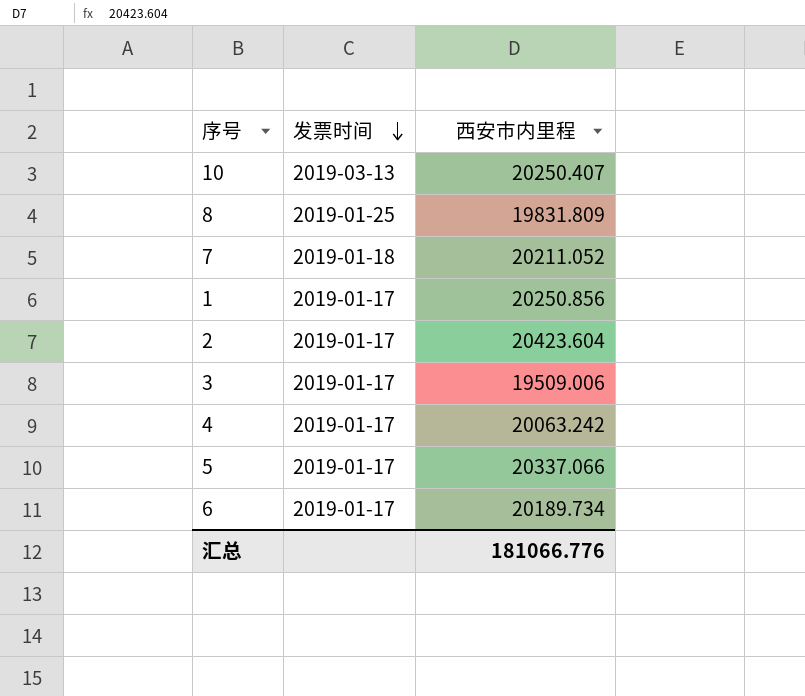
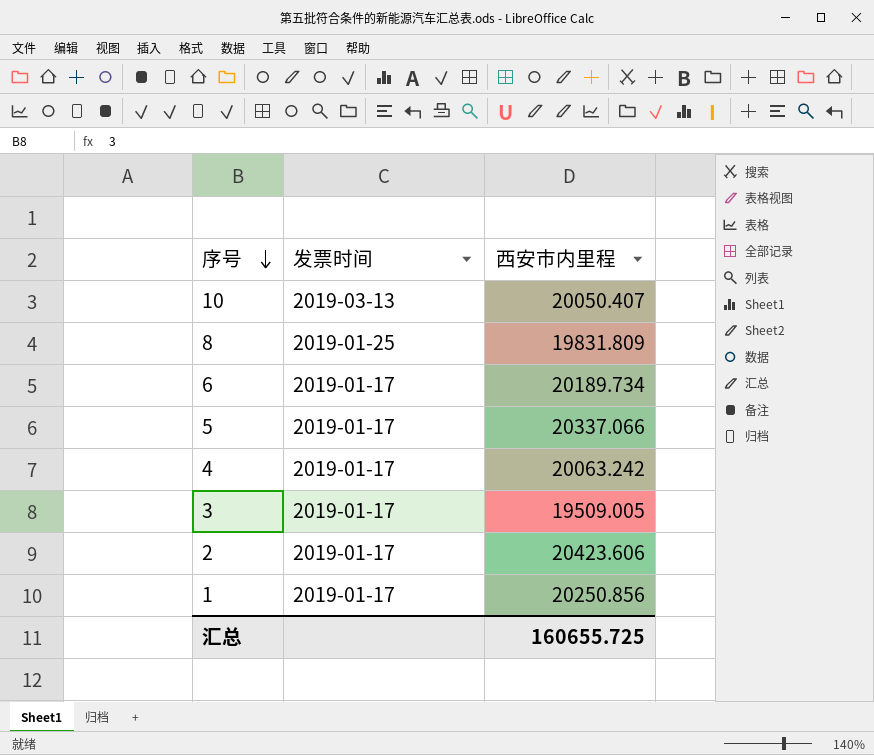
row order: 发票时间 descending -> 序号 descending
row 7: 2019-01-18 | 20211.052 -> none
10 | 西安市内里程: 20250.407 -> 20050.407
3 | 西安市内里程: 19509.006 -> 19509.005
2 | 西安市内里程: 20423.604 -> 20423.606
汇总 | 西安市内里程: 181066.776 -> 160655.725

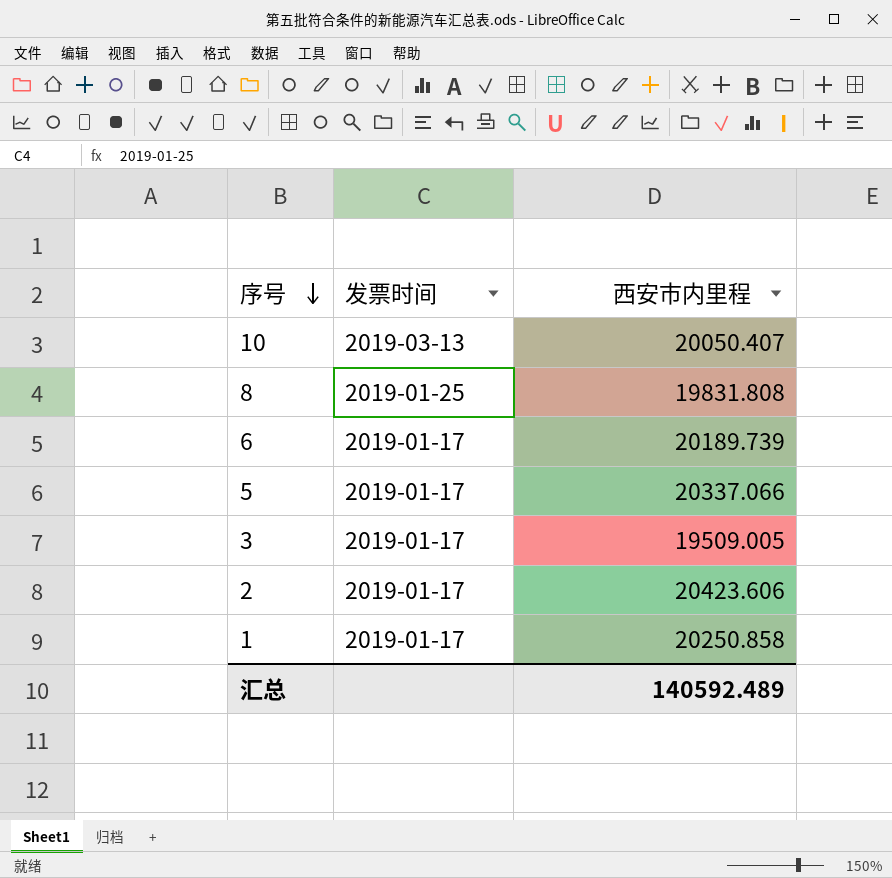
row 4: 2019-01-17 | 20063.242 -> none
8 | 西安市内里程: 19831.809 -> 19831.808
6 | 西安市内里程: 20189.734 -> 20189.739
1 | 西安市内里程: 20250.856 -> 20250.858
汇总 | 西安市内里程: 160655.725 -> 140592.489

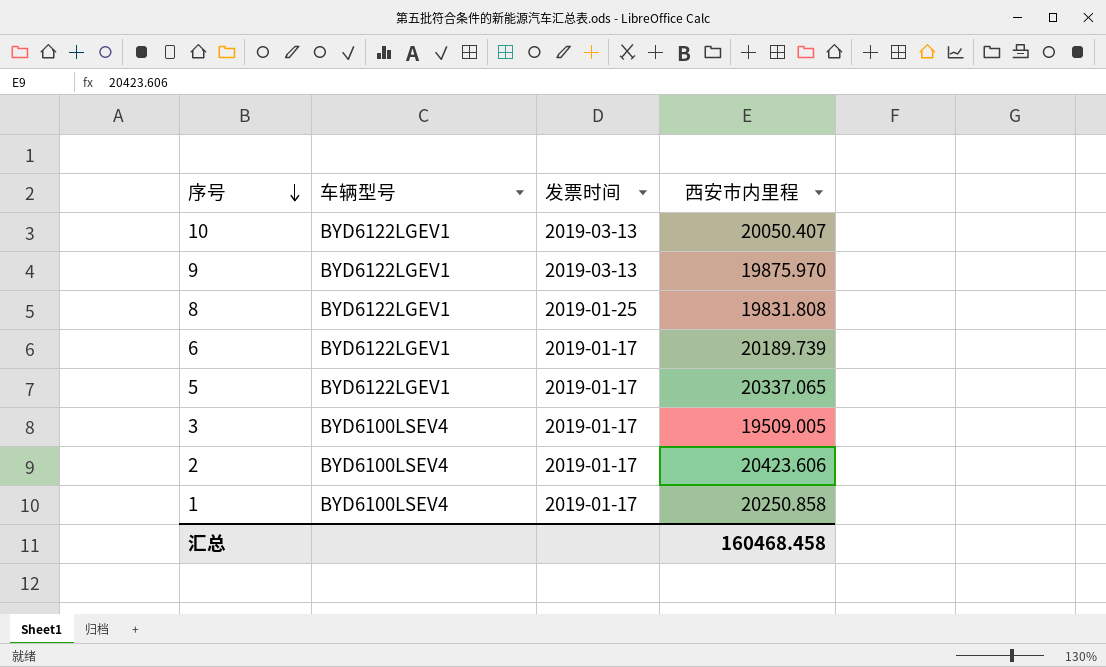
column 车辆型号 | position: none -> 2
row 9: none -> BYD6122LGEV1 | 2019-03-13 | 19875.970
5 | 西安市内里程: 20337.066 -> 20337.065
汇总 | 西安市内里程: 140592.489 -> 160468.458

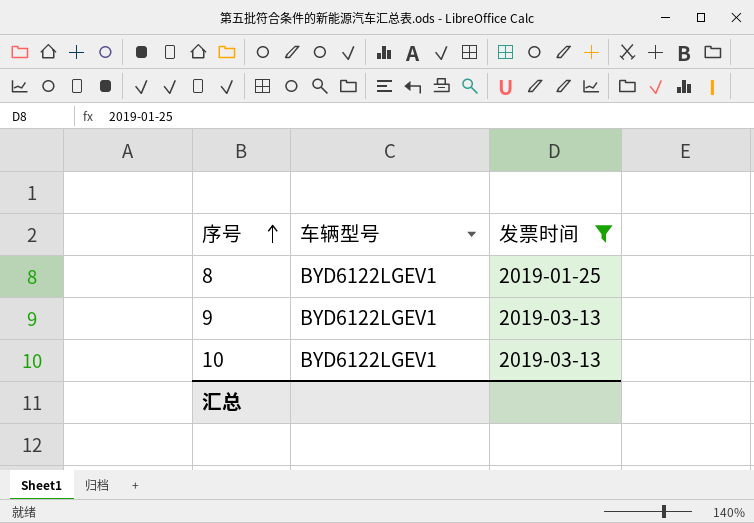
filter: none -> 发票时间 != 2019-01-17
row order: 序号 descending -> 序号 ascending
column 西安市内里程 | position: 4 -> none

